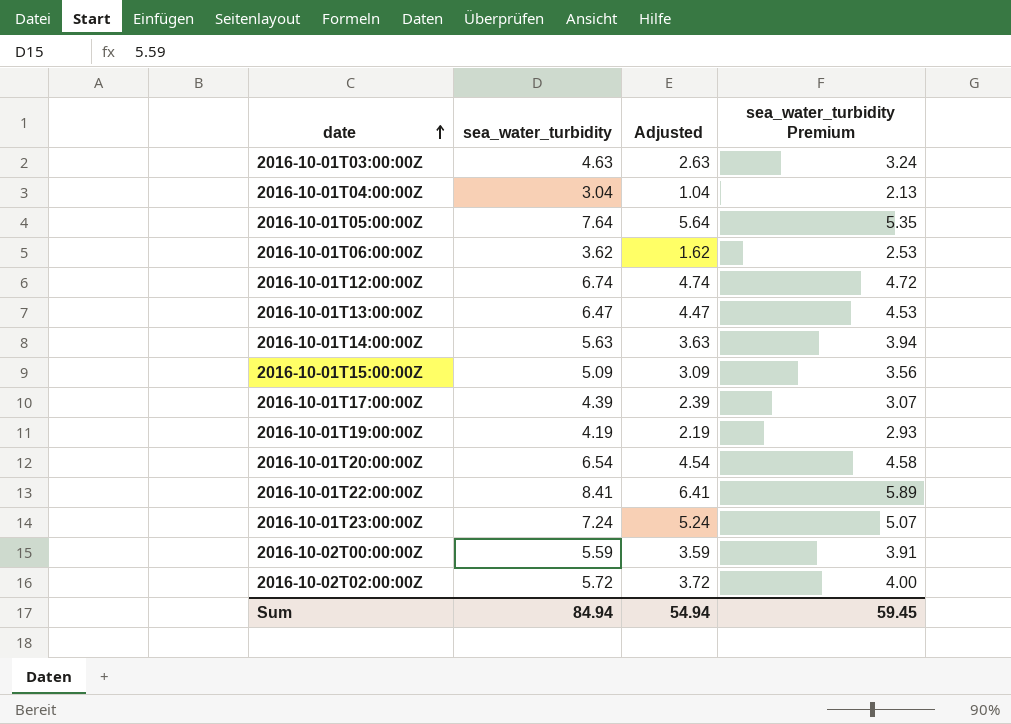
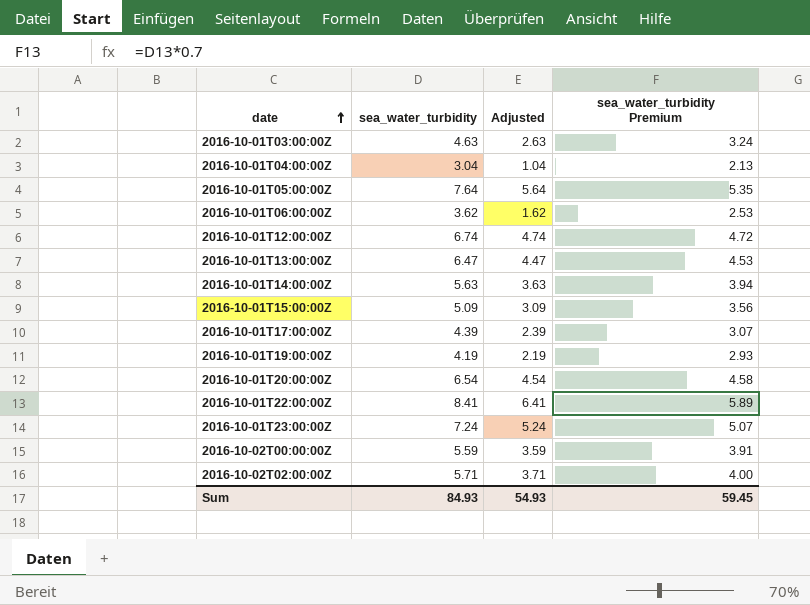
2016-10-02T02:00:00Z | sea_water_turbidity: 5.72 -> 5.71
2016-10-02T02:00:00Z | Adjusted: 3.72 -> 3.71
Sum | sea_water_turbidity: 84.94 -> 84.93
Sum | Adjusted: 54.94 -> 54.93

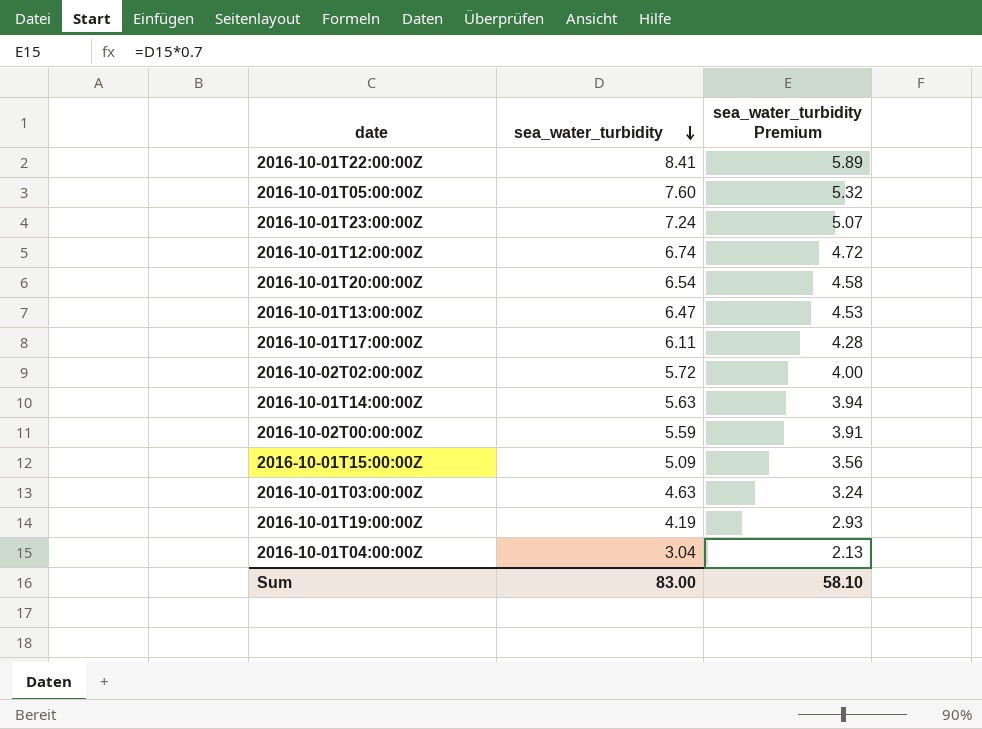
row order: date ascending -> sea_water_turbidity descending
column Adjusted | formula: [sea_water_turbidity] - 2 -> none
row 2016-10-01T06:00:00Z: 3.62 | 1.62 | 2.53 -> none
2016-10-01T05:00:00Z | sea_water_turbidity: 7.64 -> 7.60
2016-10-01T05:00:00Z | sea_water_turbidity Premium: 5.35 -> 5.32
2016-10-01T17:00:00Z | sea_water_turbidity: 4.39 -> 6.11
2016-10-01T17:00:00Z | sea_water_turbidity Premium: 3.07 -> 4.28
2016-10-02T02:00:00Z | sea_water_turbidity: 5.71 -> 5.72
Sum | sea_water_turbidity: 84.93 -> 83.00
Sum | sea_water_turbidity Premium: 59.45 -> 58.10

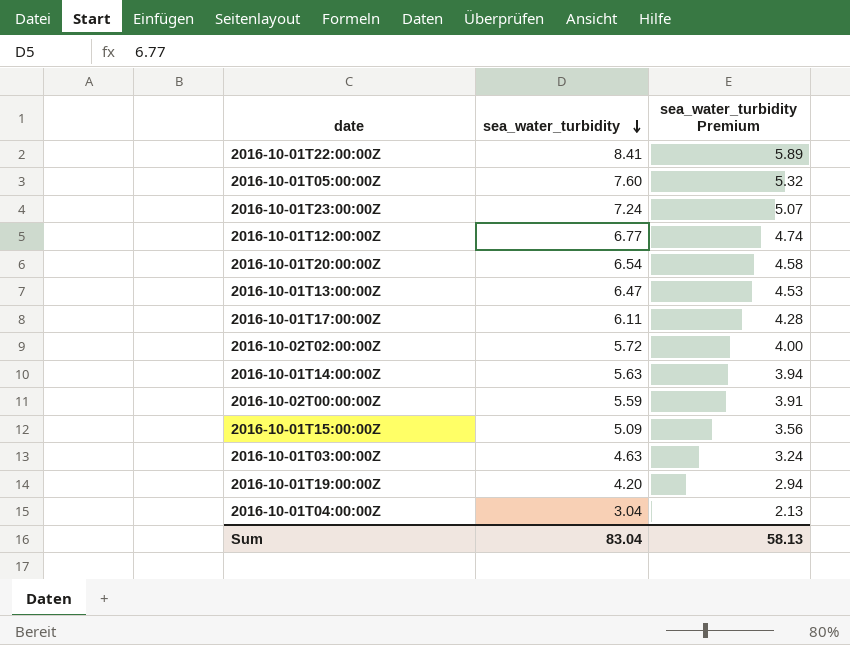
2016-10-01T12:00:00Z | sea_water_turbidity: 6.74 -> 6.77
2016-10-01T12:00:00Z | sea_water_turbidity Premium: 4.72 -> 4.74
2016-10-01T19:00:00Z | sea_water_turbidity: 4.19 -> 4.20
2016-10-01T19:00:00Z | sea_water_turbidity Premium: 2.93 -> 2.94
Sum | sea_water_turbidity: 83.00 -> 83.04
Sum | sea_water_turbidity Premium: 58.10 -> 58.13

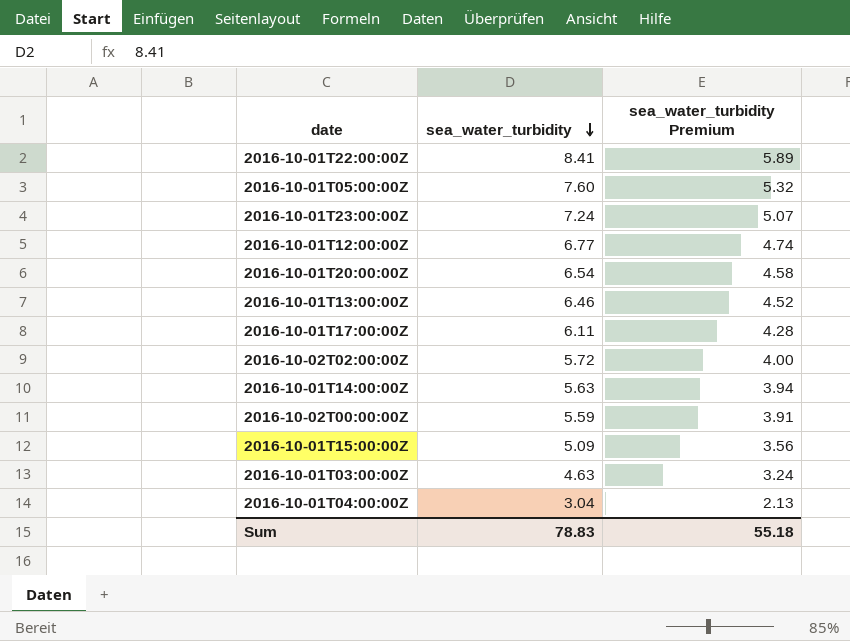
row 2016-10-01T19:00:00Z: 4.20 | 2.94 -> none
2016-10-01T13:00:00Z | sea_water_turbidity: 6.47 -> 6.46
2016-10-01T13:00:00Z | sea_water_turbidity Premium: 4.53 -> 4.52
Sum | sea_water_turbidity: 83.04 -> 78.83
Sum | sea_water_turbidity Premium: 58.13 -> 55.18

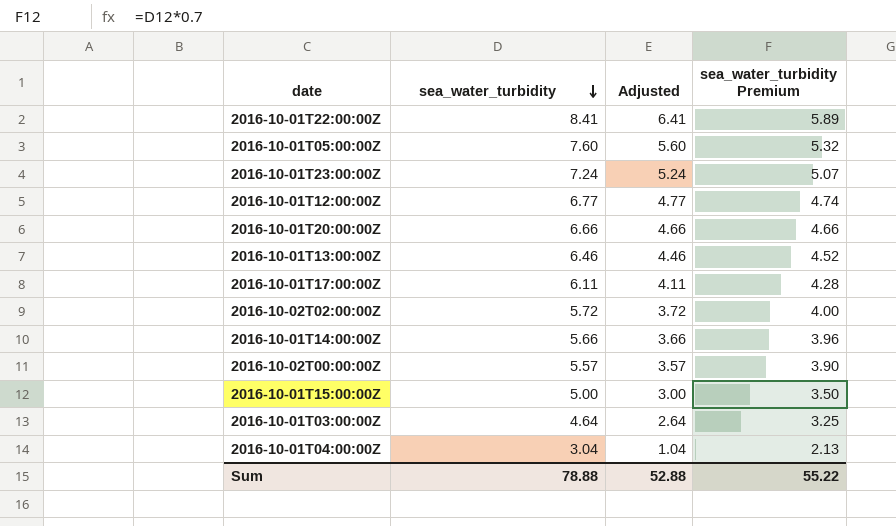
column Adjusted | formula: none -> [sea_water_turbidity] - 2
2016-10-01T20:00:00Z | sea_water_turbidity: 6.54 -> 6.66
2016-10-01T20:00:00Z | sea_water_turbidity Premium: 4.58 -> 4.66
2016-10-01T14:00:00Z | sea_water_turbidity: 5.63 -> 5.66
2016-10-01T14:00:00Z | sea_water_turbidity Premium: 3.94 -> 3.96
2016-10-02T00:00:00Z | sea_water_turbidity: 5.59 -> 5.57
2016-10-02T00:00:00Z | sea_water_turbidity Premium: 3.91 -> 3.90
2016-10-01T15:00:00Z | sea_water_turbidity: 5.09 -> 5.00
2016-10-01T15:00:00Z | sea_water_turbidity Premium: 3.56 -> 3.50
2016-10-01T03:00:00Z | sea_water_turbidity: 4.63 -> 4.64
2016-10-01T03:00:00Z | sea_water_turbidity Premium: 3.24 -> 3.25
Sum | sea_water_turbidity: 78.83 -> 78.88
Sum | sea_water_turbidity Premium: 55.18 -> 55.22

